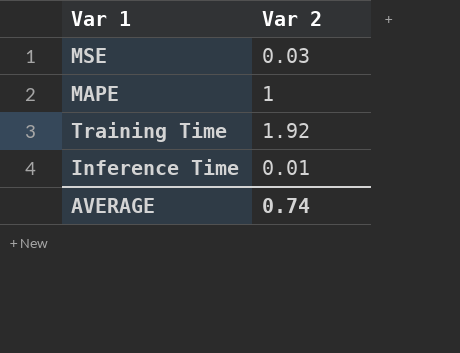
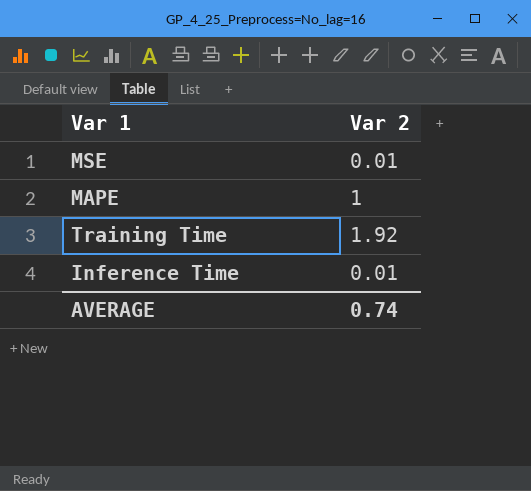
MSE | Var 2: 0.03 -> 0.01

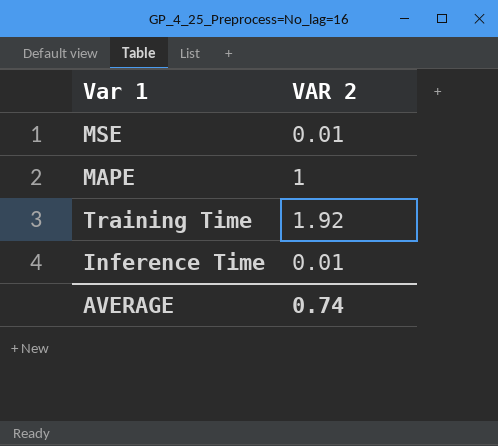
column name: Var 2 -> VAR 2

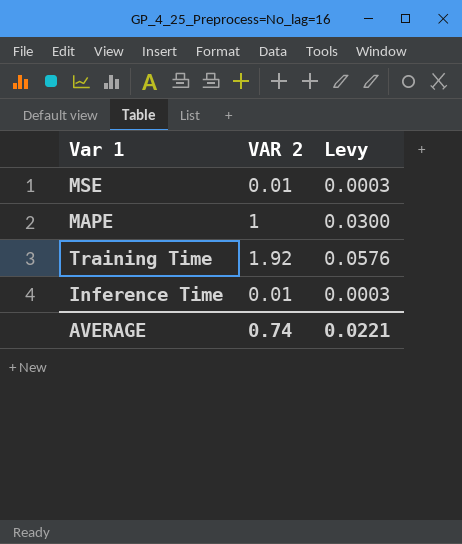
column Levy | formula: none -> [VAR 2] * 0.03

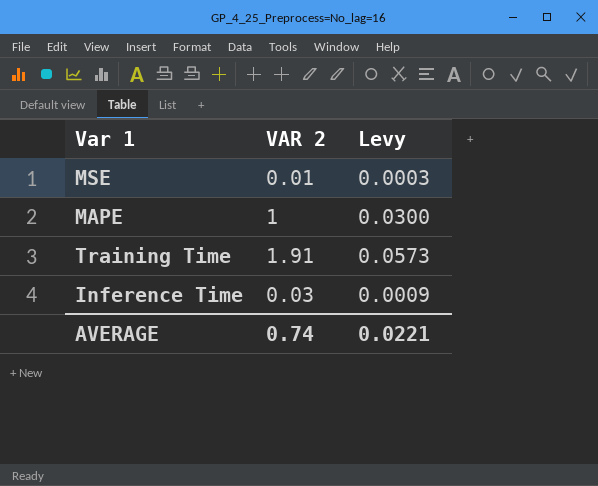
Training Time | VAR 2: 1.92 -> 1.91
Training Time | Levy: 0.0576 -> 0.0573
Inference Time | VAR 2: 0.01 -> 0.03
Inference Time | Levy: 0.0003 -> 0.0009

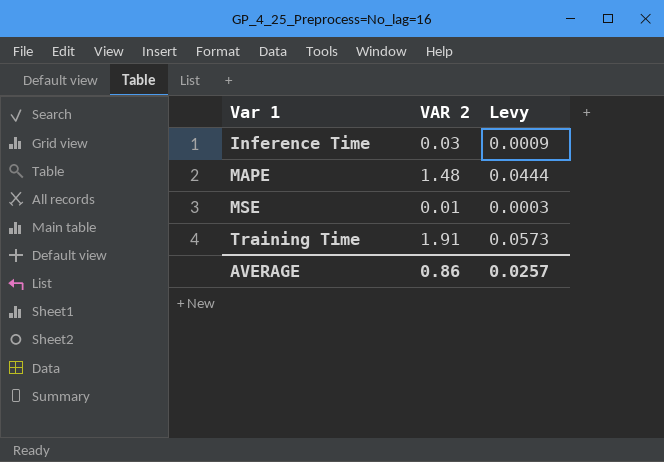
row order: none -> Var 1 ascending
MAPE | VAR 2: 1 -> 1.48
MAPE | Levy: 0.0300 -> 0.0444
AVERAGE | VAR 2: 0.74 -> 0.86
AVERAGE | Levy: 0.0221 -> 0.0257

